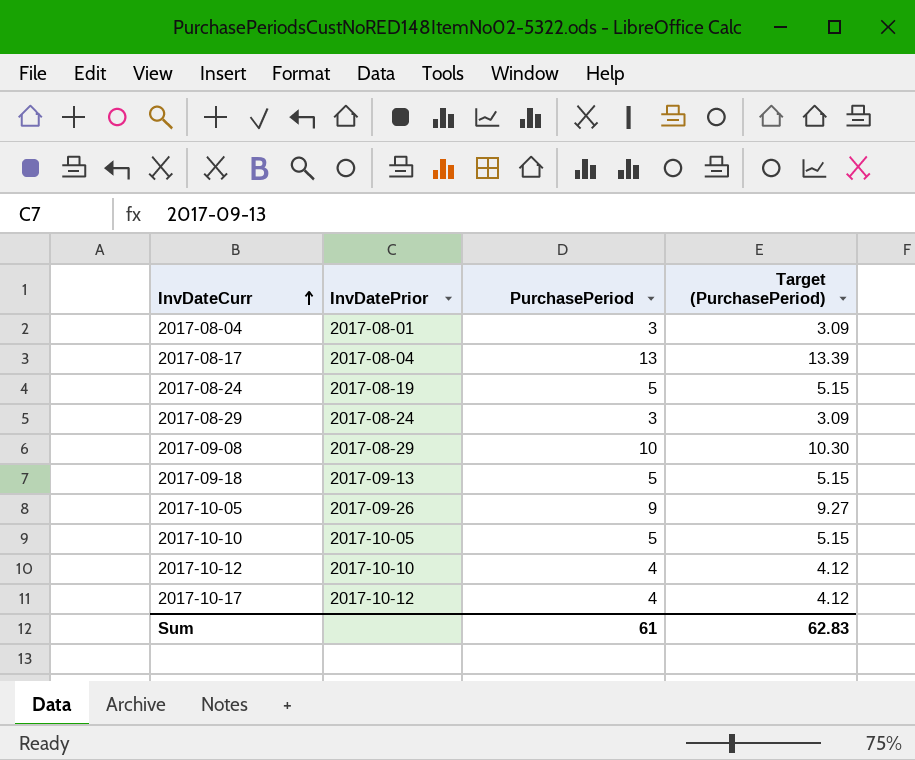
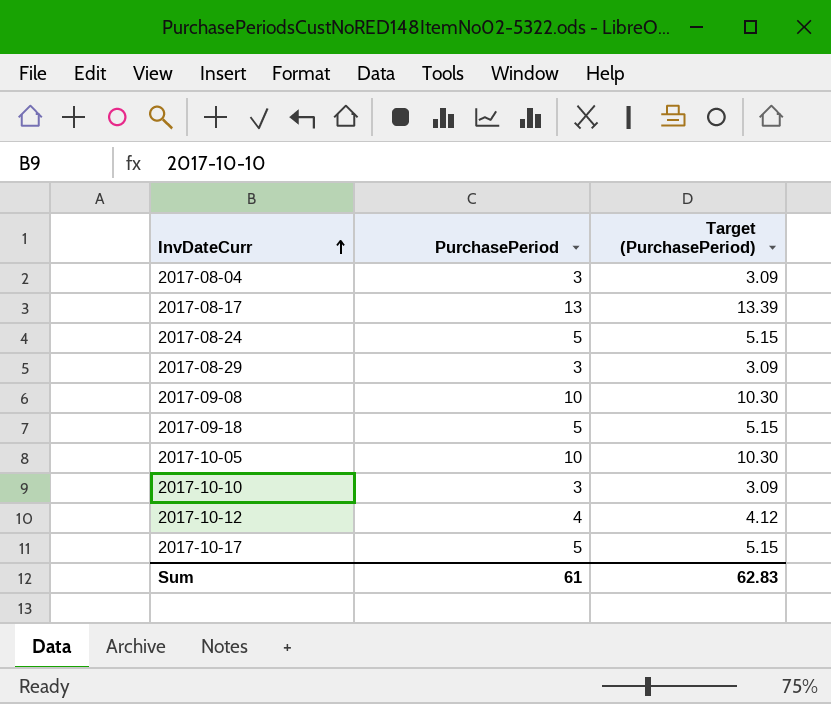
column InvDatePrior | position: 2 -> none
2017-10-05 | PurchasePeriod: 9 -> 10
2017-10-05 | Target (PurchasePeriod): 9.27 -> 10.30
2017-10-10 | PurchasePeriod: 5 -> 3
2017-10-10 | Target (PurchasePeriod): 5.15 -> 3.09
2017-10-17 | PurchasePeriod: 4 -> 5
2017-10-17 | Target (PurchasePeriod): 4.12 -> 5.15

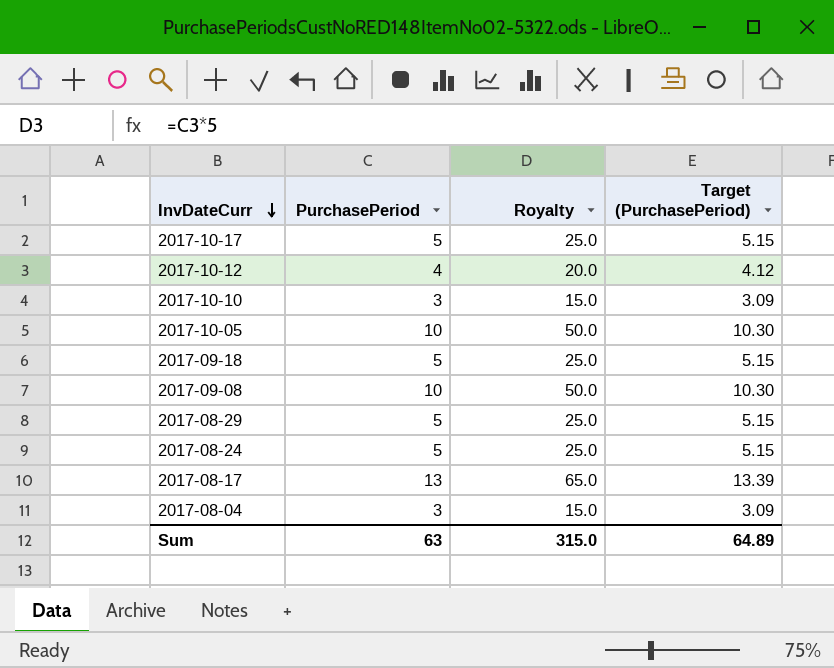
row order: InvDateCurr ascending -> InvDateCurr descending
column Royalty | formula: none -> [PurchasePeriod] * 5
2017-08-29 | PurchasePeriod: 3 -> 5
2017-08-29 | Target (PurchasePeriod): 3.09 -> 5.15
Sum | PurchasePeriod: 61 -> 63
Sum | Target (PurchasePeriod): 62.83 -> 64.89

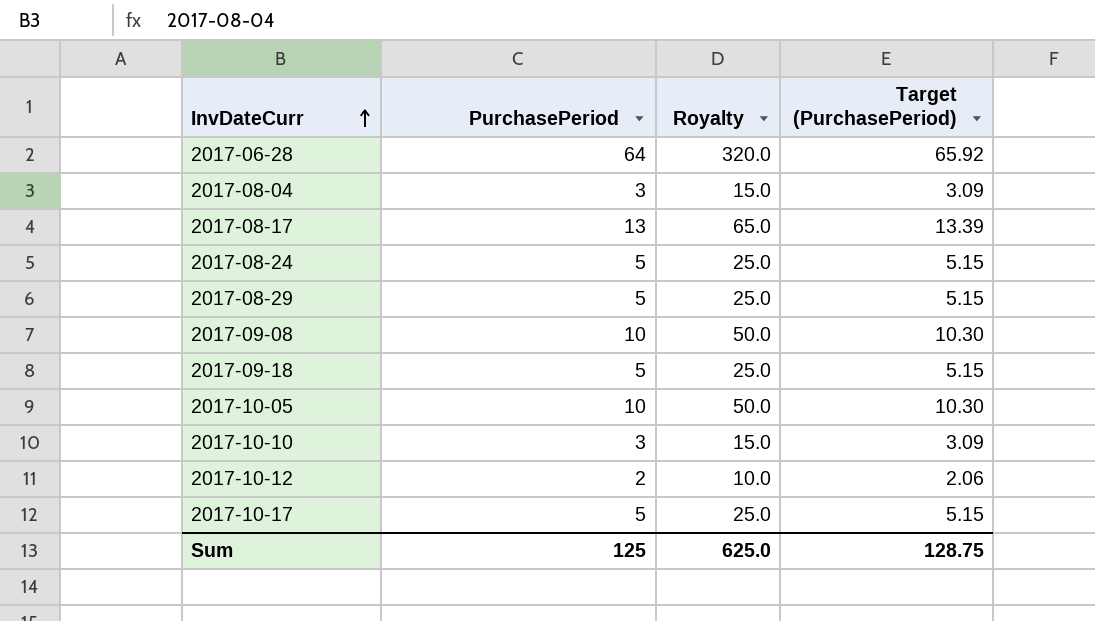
row order: InvDateCurr descending -> InvDateCurr ascending
row 2017-06-28: none -> 64 | 320.0 | 65.92
2017-10-12 | PurchasePeriod: 4 -> 2
2017-10-12 | Royalty: 20.0 -> 10.0
2017-10-12 | Target (PurchasePeriod): 4.12 -> 2.06
Sum | PurchasePeriod: 63 -> 125
Sum | Royalty: 315.0 -> 625.0
Sum | Target (PurchasePeriod): 64.89 -> 128.75

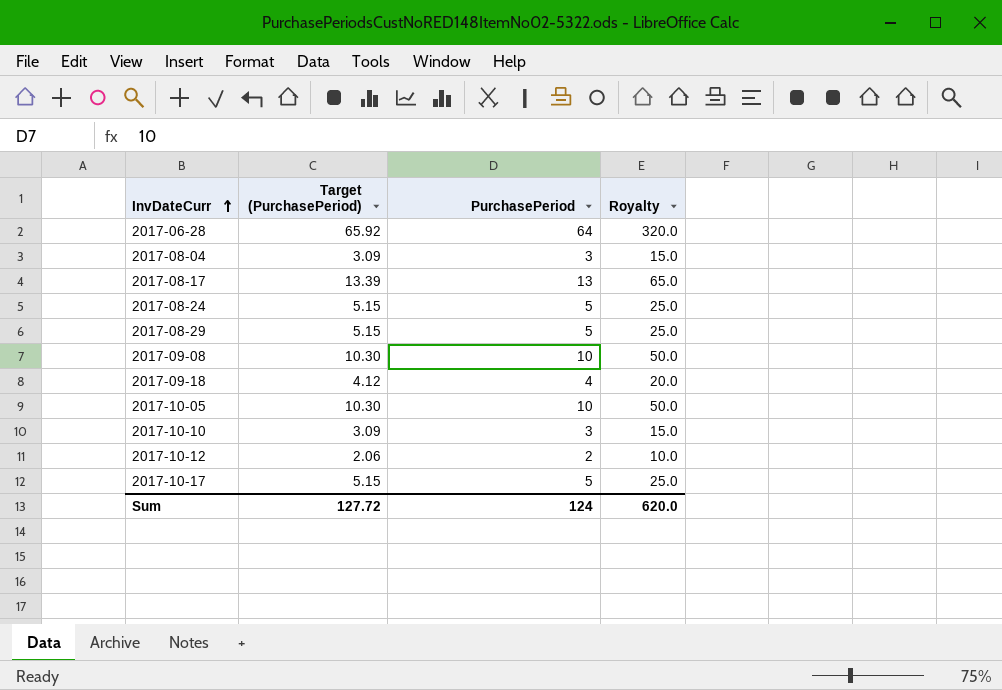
column Target (PurchasePeriod) | position: 4 -> 2
2017-09-18 | Target (PurchasePeriod): 5.15 -> 4.12
2017-09-18 | PurchasePeriod: 5 -> 4
2017-09-18 | Royalty: 25.0 -> 20.0
Sum | Target (PurchasePeriod): 128.75 -> 127.72
Sum | PurchasePeriod: 125 -> 124
Sum | Royalty: 625.0 -> 620.0

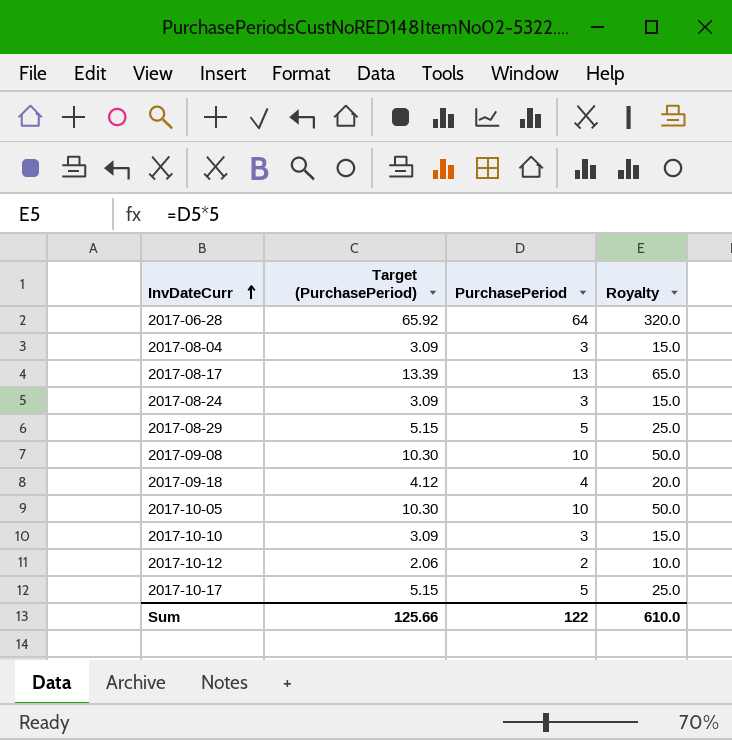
2017-08-24 | Target (PurchasePeriod): 5.15 -> 3.09
2017-08-24 | PurchasePeriod: 5 -> 3
2017-08-24 | Royalty: 25.0 -> 15.0
Sum | Target (PurchasePeriod): 127.72 -> 125.66
Sum | PurchasePeriod: 124 -> 122
Sum | Royalty: 620.0 -> 610.0

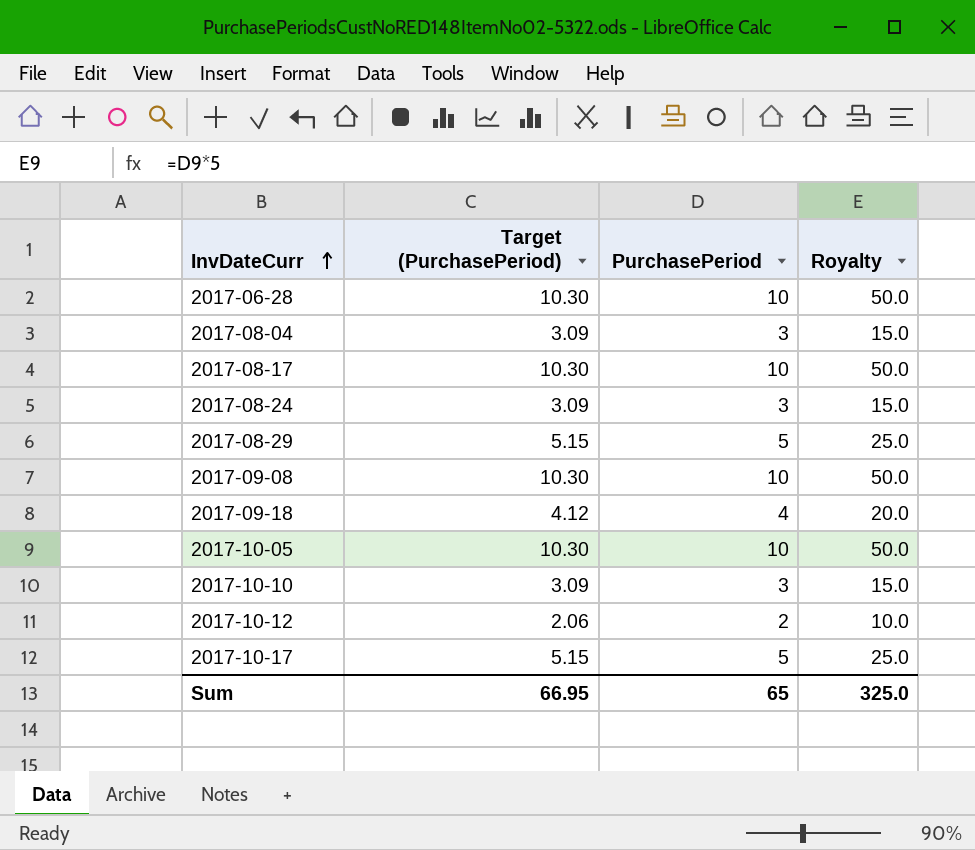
2017-06-28 | Target (PurchasePeriod): 65.92 -> 10.30
2017-06-28 | PurchasePeriod: 64 -> 10
2017-06-28 | Royalty: 320.0 -> 50.0
2017-08-17 | Target (PurchasePeriod): 13.39 -> 10.30
2017-08-17 | PurchasePeriod: 13 -> 10
2017-08-17 | Royalty: 65.0 -> 50.0
Sum | Target (PurchasePeriod): 125.66 -> 66.95
Sum | PurchasePeriod: 122 -> 65
Sum | Royalty: 610.0 -> 325.0

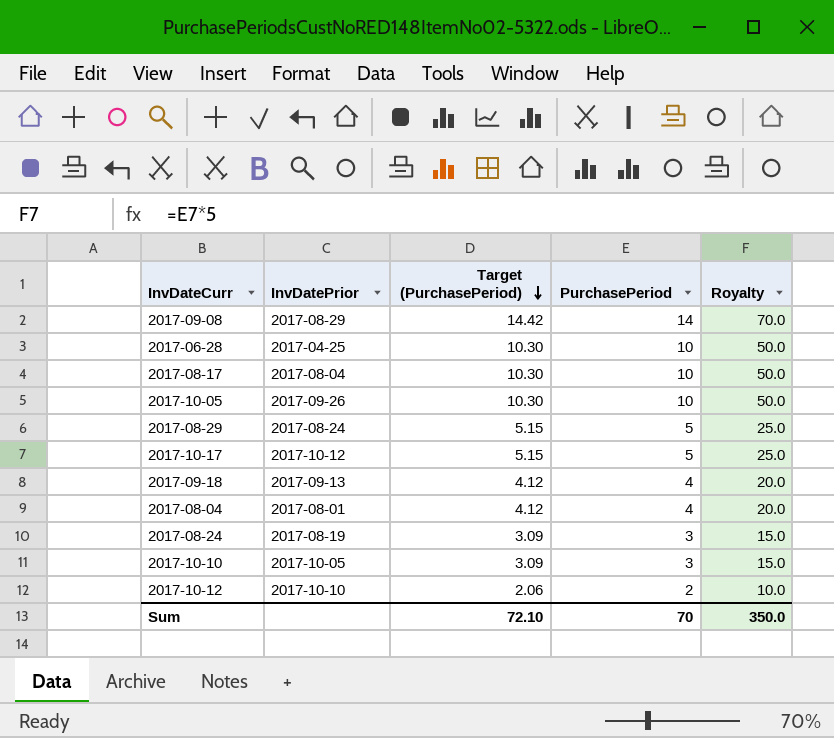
row order: InvDateCurr ascending -> Target (PurchasePeriod) descending
column InvDatePrior | position: none -> 2
2017-09-08 | Target (PurchasePeriod): 10.30 -> 14.42
2017-09-08 | PurchasePeriod: 10 -> 14
2017-09-08 | Royalty: 50.0 -> 70.0
2017-08-04 | Target (PurchasePeriod): 3.09 -> 4.12
2017-08-04 | PurchasePeriod: 3 -> 4
2017-08-04 | Royalty: 15.0 -> 20.0
Sum | Target (PurchasePeriod): 66.95 -> 72.10
Sum | PurchasePeriod: 65 -> 70
Sum | Royalty: 325.0 -> 350.0

